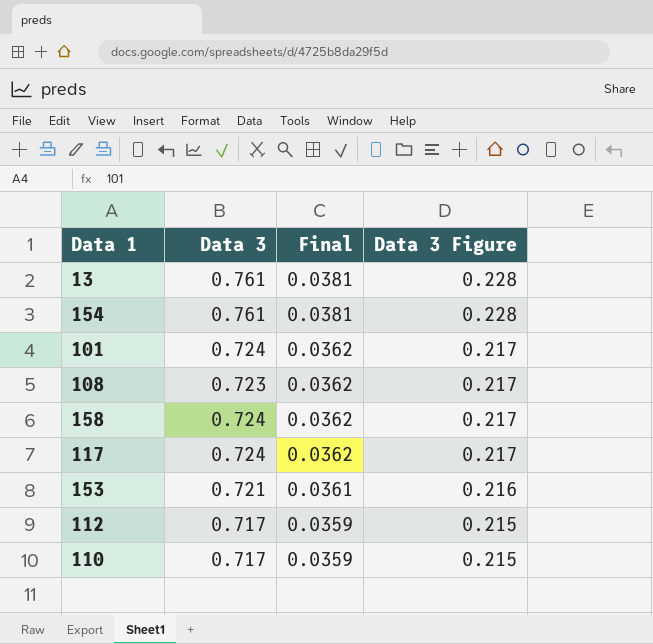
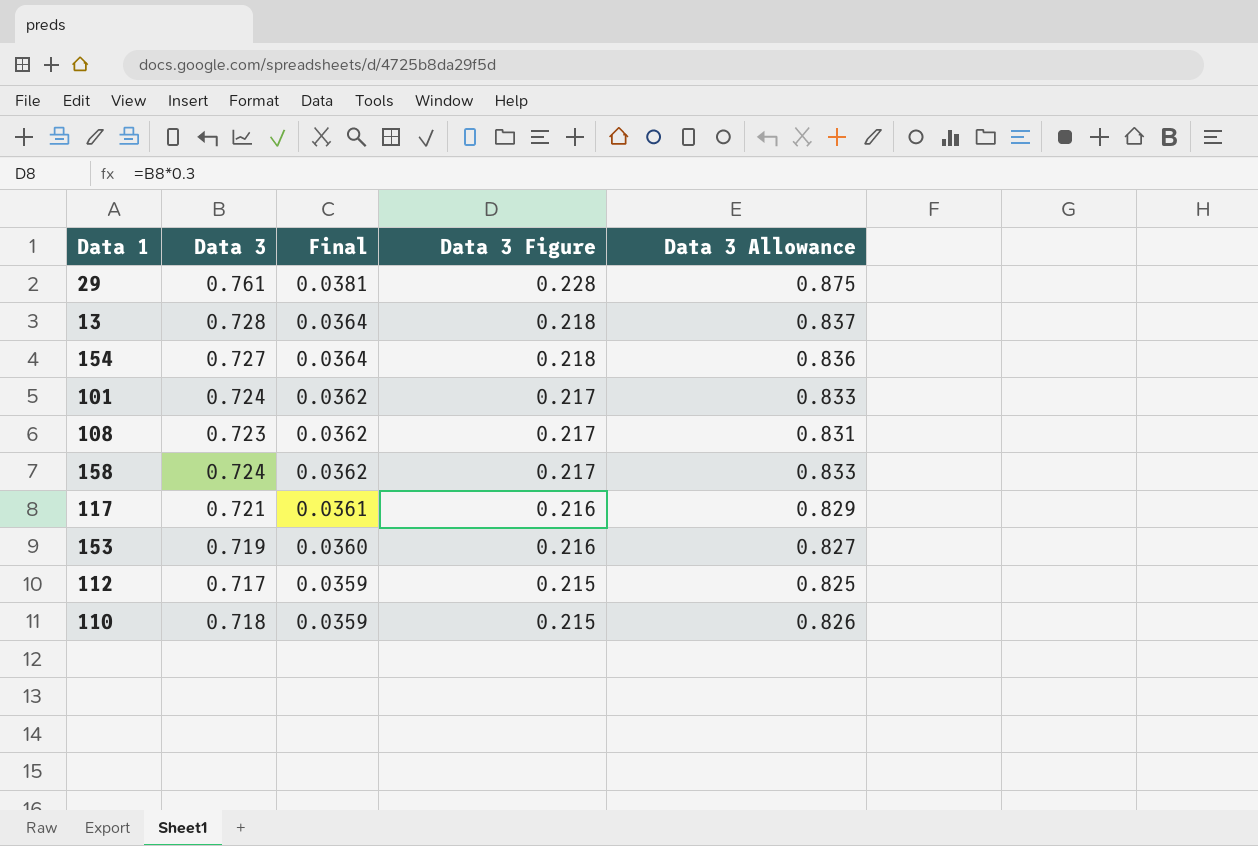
column Data 3 Allowance | formula: none -> [Data 3] * 1.15
row 29: none -> 0.761 | 0.0381 | 0.228 | 0.875
13 | Data 3: 0.761 -> 0.728
13 | Final: 0.0381 -> 0.0364
13 | Data 3 Figure: 0.228 -> 0.218
154 | Data 3: 0.761 -> 0.727
154 | Final: 0.0381 -> 0.0364
154 | Data 3 Figure: 0.228 -> 0.218
117 | Data 3: 0.724 -> 0.721
117 | Final: 0.0362 -> 0.0361
117 | Data 3 Figure: 0.217 -> 0.216
153 | Data 3: 0.721 -> 0.719
153 | Final: 0.0361 -> 0.0360
110 | Data 3: 0.717 -> 0.718

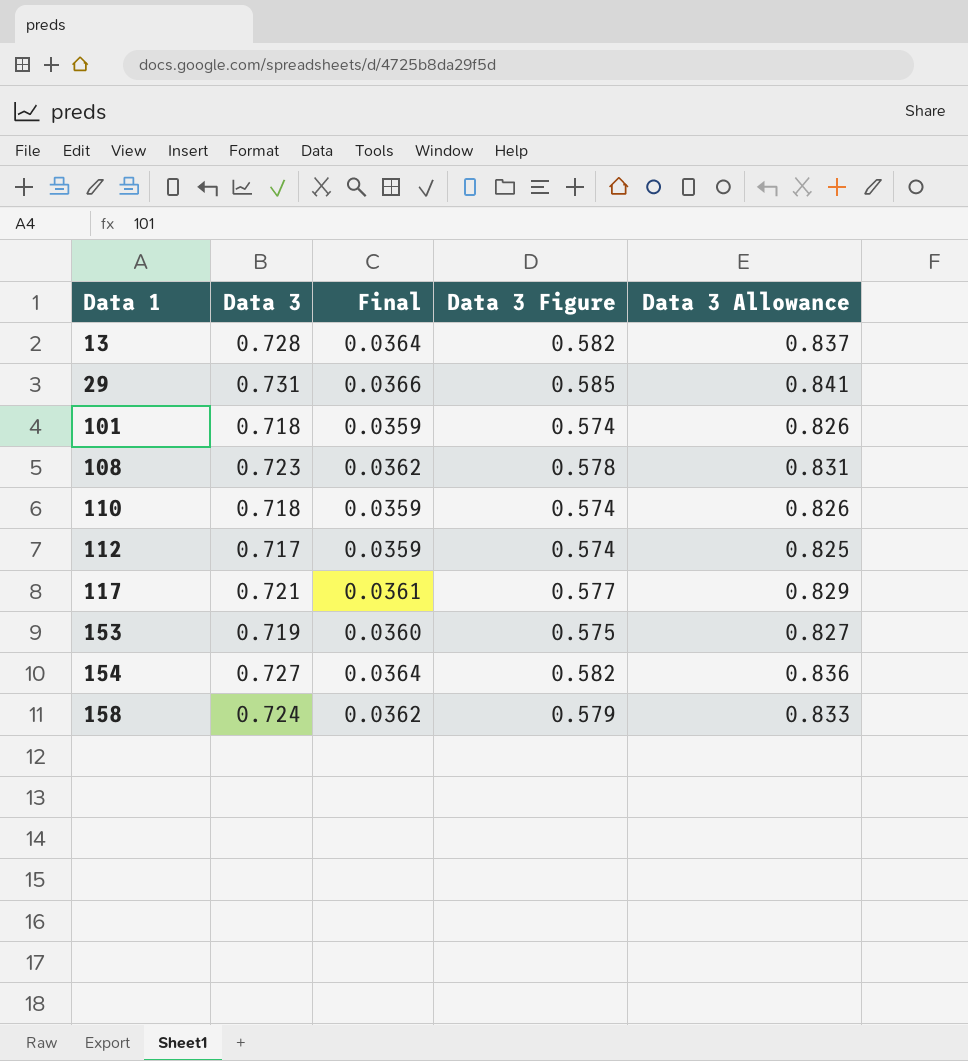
row order: Final descending -> Data 1 ascending
column Data 3 Figure | formula: [Data 3] * 0.3 -> [Data 3] * 0.8
29 | Data 3: 0.761 -> 0.731
29 | Final: 0.0381 -> 0.0366
29 | Data 3 Allowance: 0.875 -> 0.841
101 | Data 3: 0.724 -> 0.718
101 | Final: 0.0362 -> 0.0359
101 | Data 3 Allowance: 0.833 -> 0.826

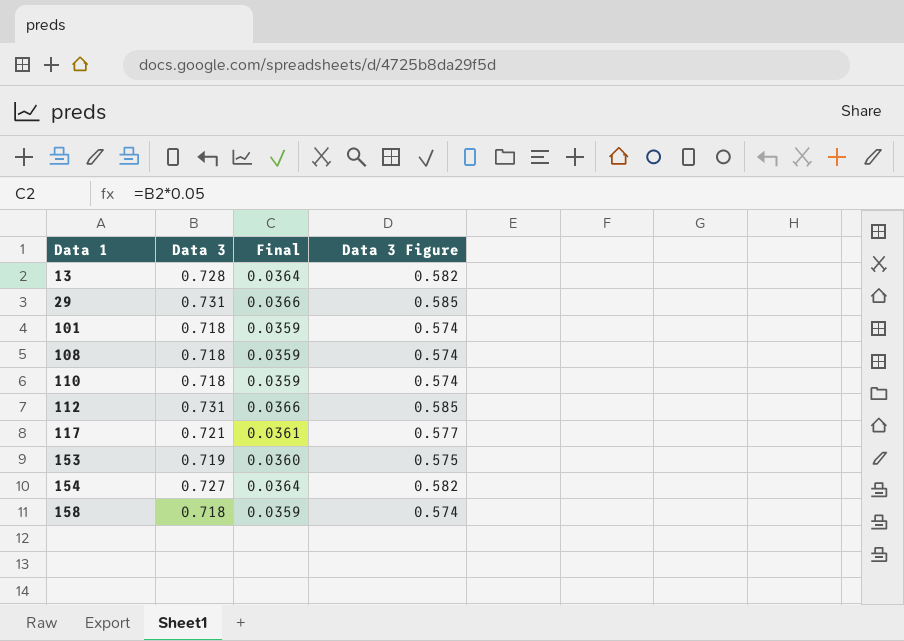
column Data 3 Allowance | formula: [Data 3] * 1.15 -> none
108 | Data 3: 0.723 -> 0.718
108 | Final: 0.0362 -> 0.0359
108 | Data 3 Figure: 0.578 -> 0.574
112 | Data 3: 0.717 -> 0.731
112 | Final: 0.0359 -> 0.0366
112 | Data 3 Figure: 0.574 -> 0.585
158 | Data 3: 0.724 -> 0.718
158 | Final: 0.0362 -> 0.0359
158 | Data 3 Figure: 0.579 -> 0.574

